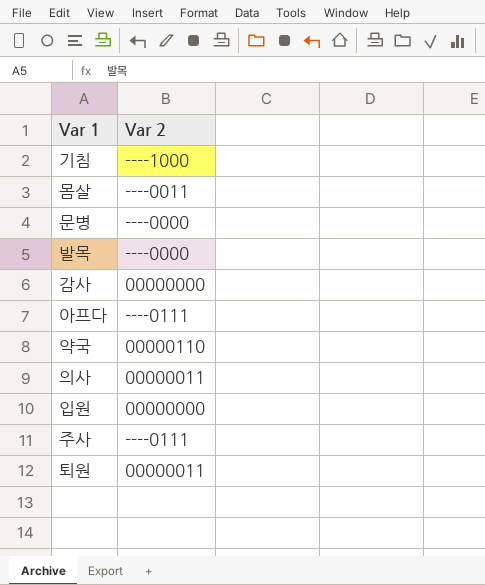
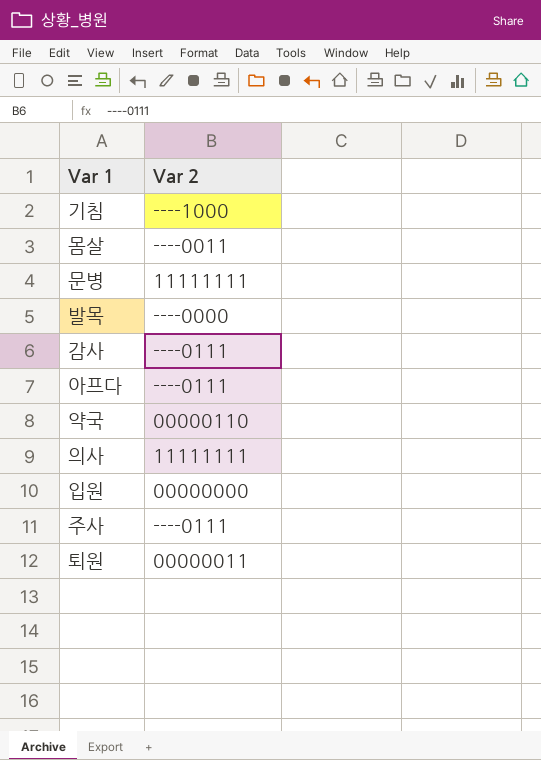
문병 | Var 2: ----0000 -> 11111111
감사 | Var 2: 00000000 -> ----0111
의사 | Var 2: 00000011 -> 11111111

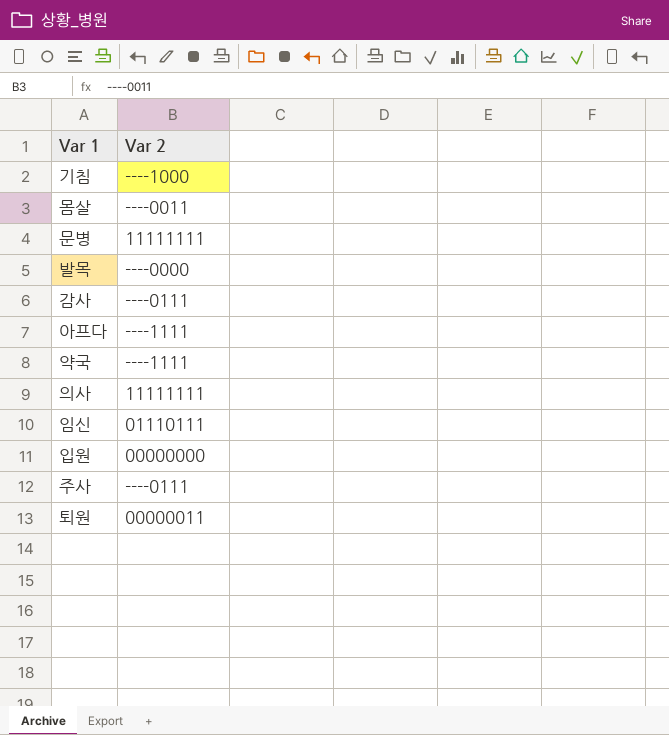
아프다 | Var 2: ----0111 -> ----1111
약국 | Var 2: 00000110 -> ----1111
row 임신: none -> 01110111

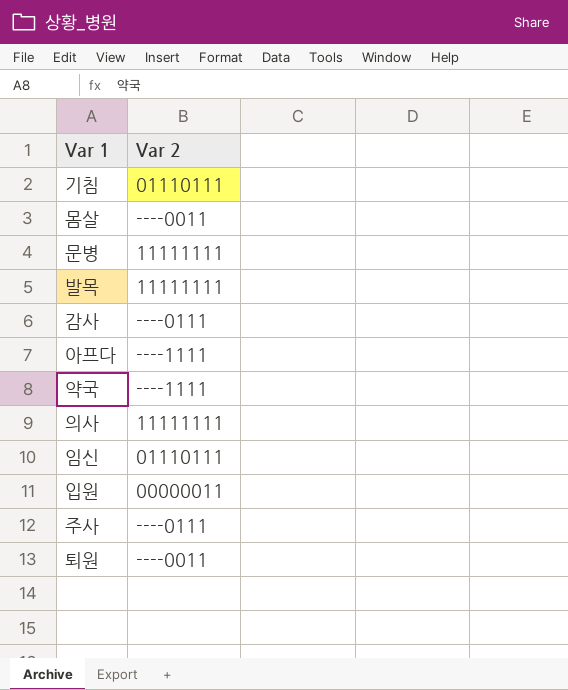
기침 | Var 2: ----1000 -> 01110111
발목 | Var 2: ----0000 -> 11111111
입원 | Var 2: 00000000 -> 00000011
퇴원 | Var 2: 00000011 -> ----0011

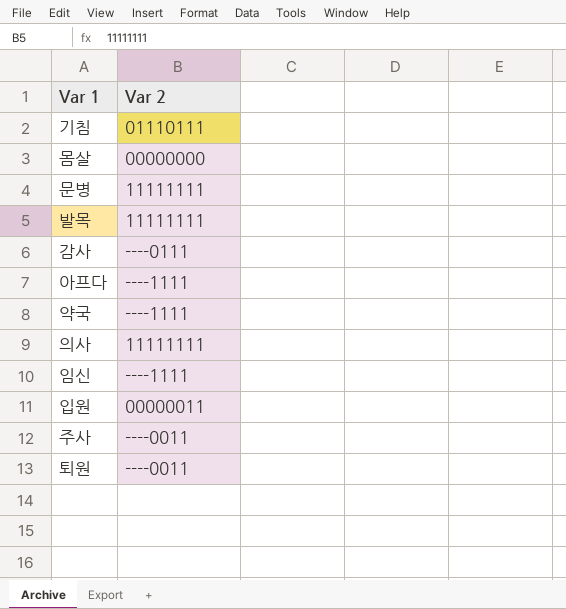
몸살 | Var 2: ----0011 -> 00000000
임신 | Var 2: 01110111 -> ----1111
주사 | Var 2: ----0111 -> ----0011

